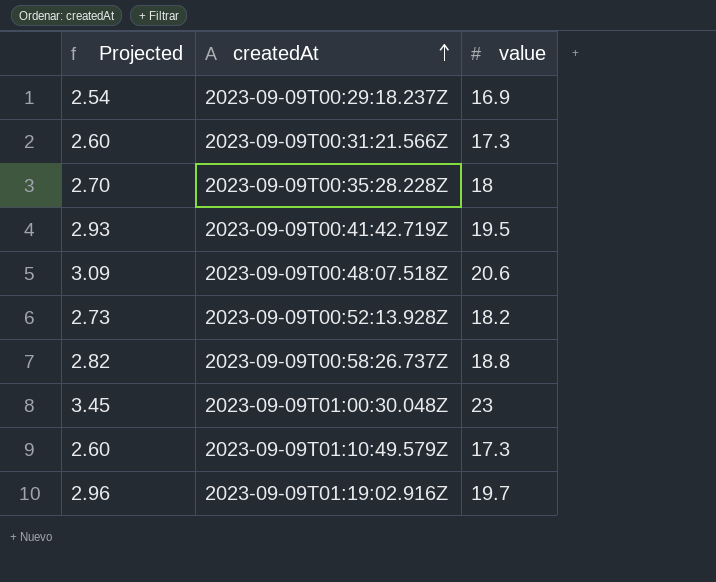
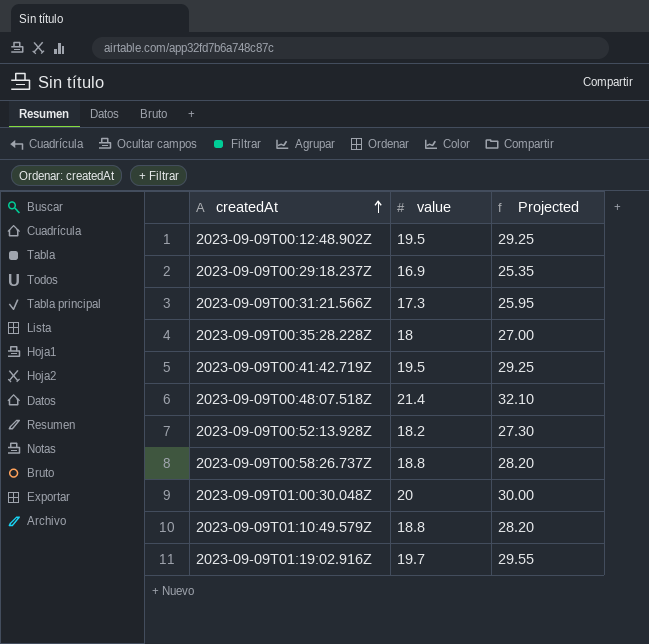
column Projected | formula: [value] * 0.15 -> [value] * 1.5
column Projected | position: 1 -> 3
row 2023-09-09T00:12:48.902Z: none -> 19.5 | 29.25
2023-09-09T00:48:07.518Z | value: 20.6 -> 21.4
2023-09-09T01:00:30.048Z | value: 23 -> 20
2023-09-09T01:10:49.579Z | value: 17.3 -> 18.8

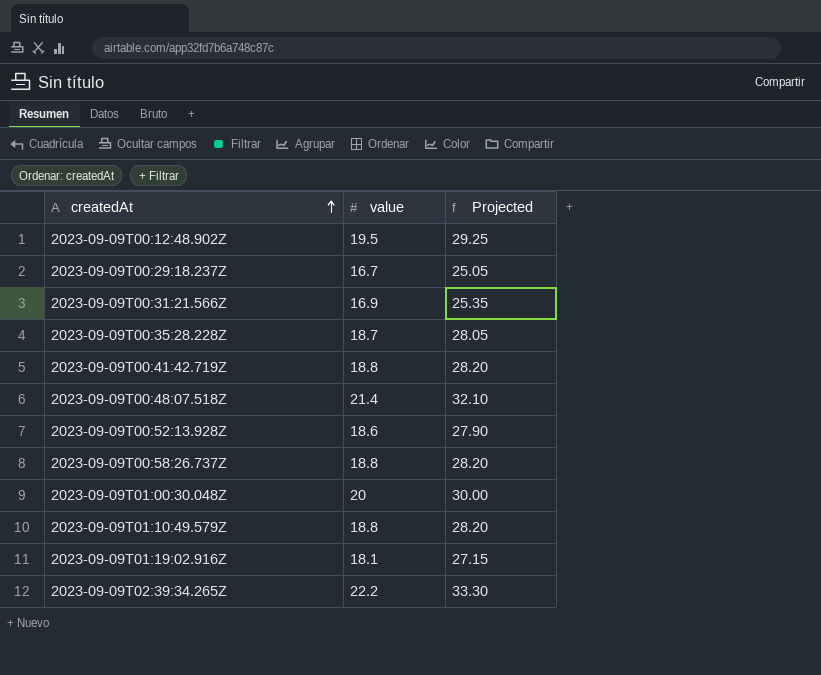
2023-09-09T00:29:18.237Z | value: 16.9 -> 16.7
2023-09-09T00:29:18.237Z | Projected: 25.35 -> 25.05
2023-09-09T00:31:21.566Z | value: 17.3 -> 16.9
2023-09-09T00:31:21.566Z | Projected: 25.95 -> 25.35
2023-09-09T00:35:28.228Z | value: 18 -> 18.7
2023-09-09T00:35:28.228Z | Projected: 27.00 -> 28.05
2023-09-09T00:41:42.719Z | value: 19.5 -> 18.8
2023-09-09T00:41:42.719Z | Projected: 29.25 -> 28.20
2023-09-09T00:52:13.928Z | value: 18.2 -> 18.6
2023-09-09T00:52:13.928Z | Projected: 27.30 -> 27.90
2023-09-09T01:19:02.916Z | value: 19.7 -> 18.1
2023-09-09T01:19:02.916Z | Projected: 29.55 -> 27.15
row 2023-09-09T02:39:34.265Z: none -> 22.2 | 33.30

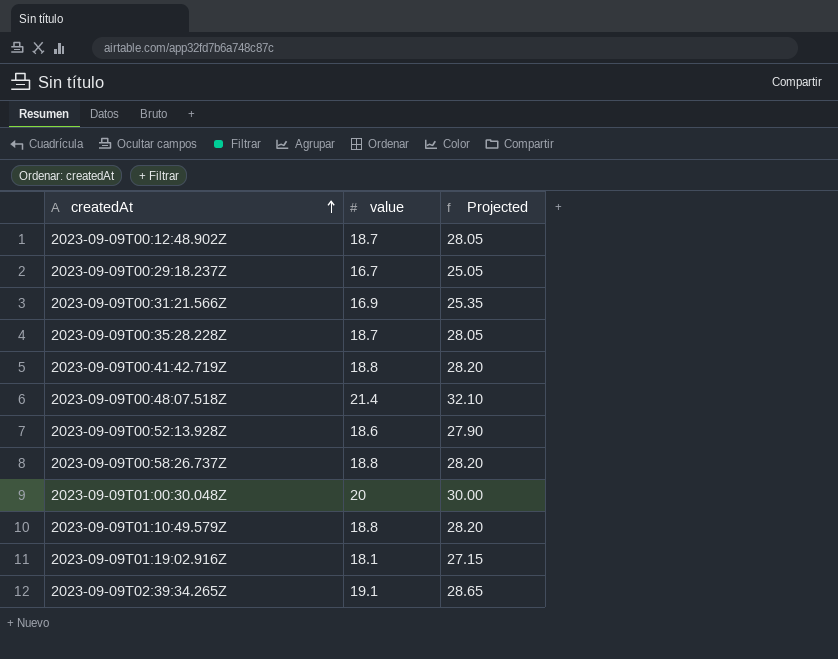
2023-09-09T00:12:48.902Z | value: 19.5 -> 18.7
2023-09-09T00:12:48.902Z | Projected: 29.25 -> 28.05
2023-09-09T02:39:34.265Z | value: 22.2 -> 19.1
2023-09-09T02:39:34.265Z | Projected: 33.30 -> 28.65

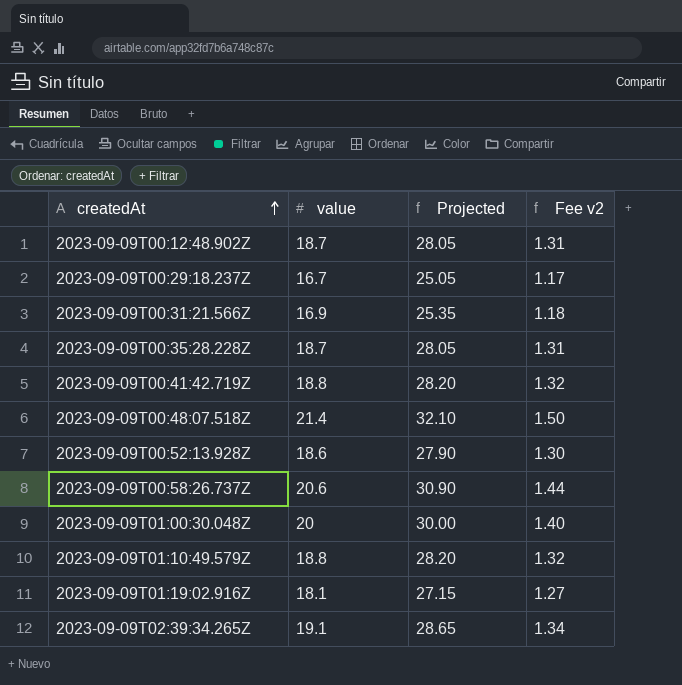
column Fee v2 | formula: none -> [value] * 0.07
2023-09-09T00:58:26.737Z | value: 18.8 -> 20.6
2023-09-09T00:58:26.737Z | Projected: 28.20 -> 30.90

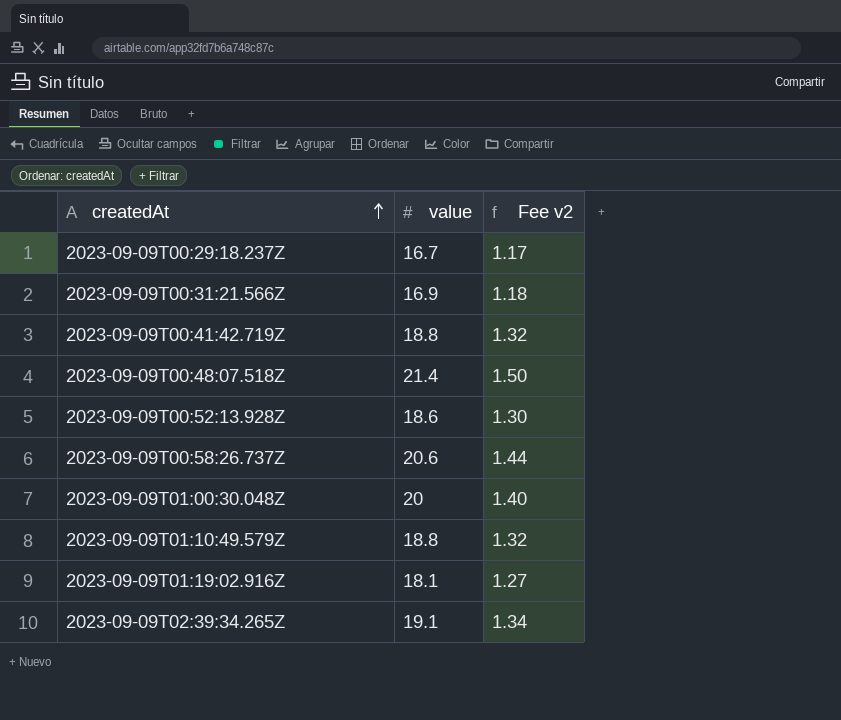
column Projected | formula: [value] * 1.5 -> none
row 2023-09-09T00:12:48.902Z: 18.7 | 28.05 | 1.31 -> none
row 2023-09-09T00:35:28.228Z: 18.7 | 28.05 | 1.31 -> none

